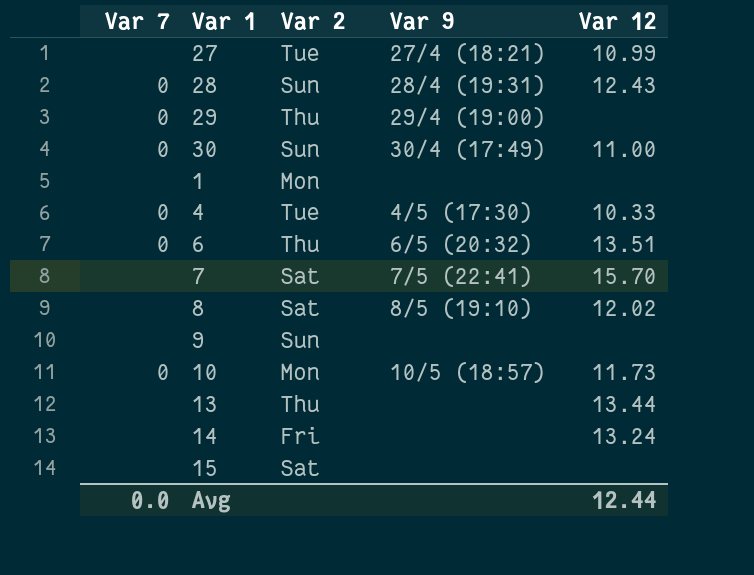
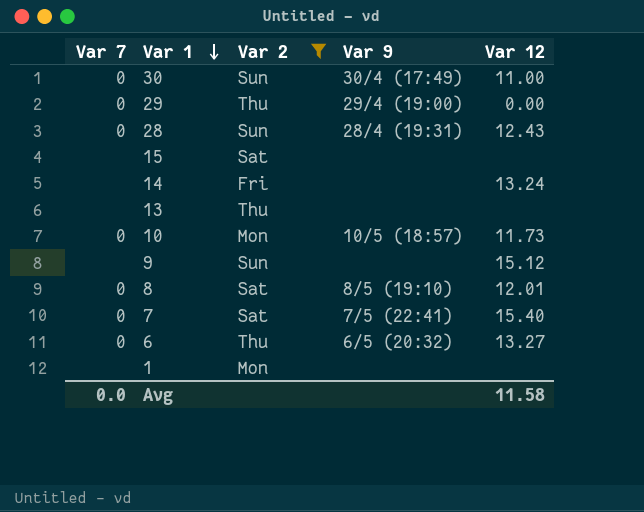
filter: none -> Var 2 != Tue
row order: none -> Var 1 descending
29 | Var 12: none -> 0.00
13 | Var 12: 13.44 -> none
9 | Var 12: none -> 15.12
8 | Var 7: none -> 0
8 | Var 12: 12.02 -> 12.01
7 | Var 7: none -> 0
7 | Var 12: 15.70 -> 15.40
6 | Var 12: 13.51 -> 13.27
Avg | Var 12: 12.44 -> 11.58

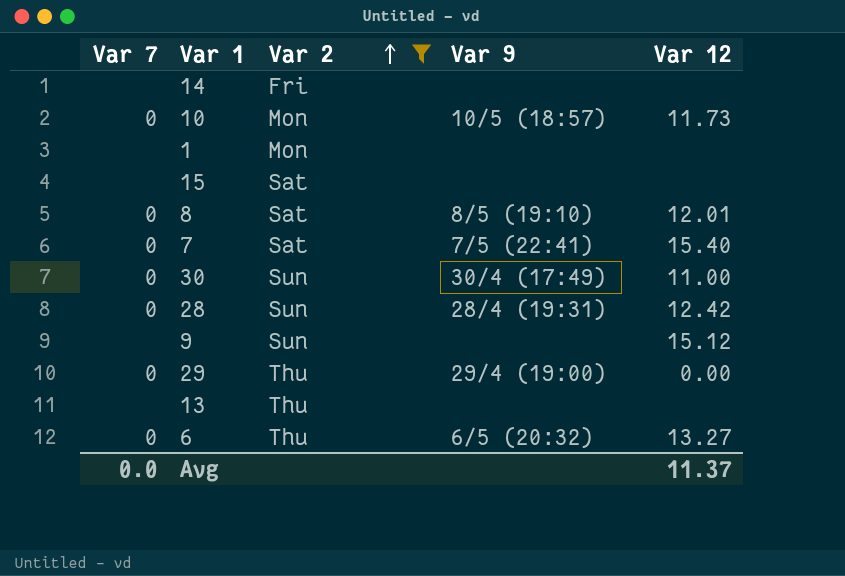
row order: Var 1 descending -> Var 2 ascending
14 | Var 12: 13.24 -> none
28 | Var 12: 12.43 -> 12.42
Avg | Var 12: 11.58 -> 11.37

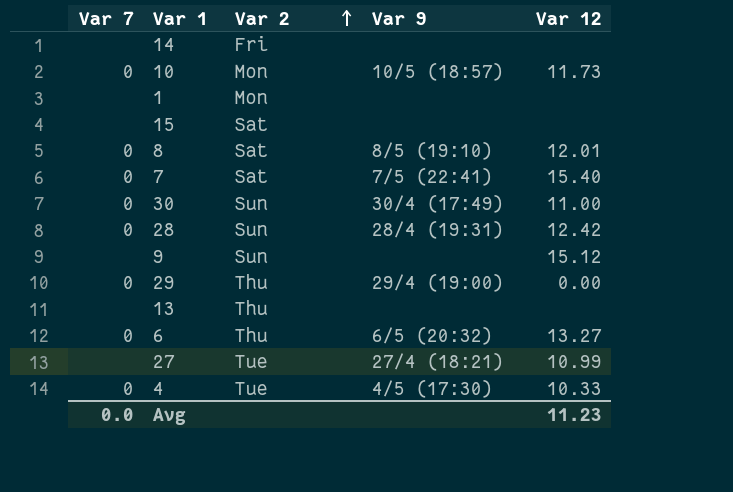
filter: Var 2 != Tue -> none
Avg | Var 12: 11.37 -> 11.23

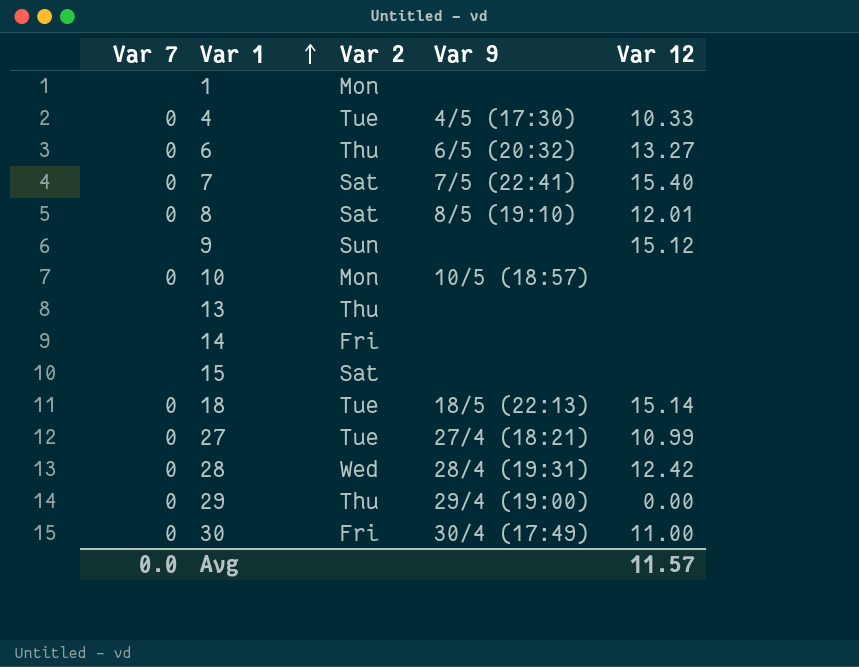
row order: Var 2 ascending -> Var 1 ascending
10 | Var 12: 11.73 -> none
row 18: none -> 0 | Tue | 18/5 (22:13) | 15.14
27 | Var 7: none -> 0
28 | Var 2: Sun -> Wed
30 | Var 2: Sun -> Fri
Avg | Var 12: 11.23 -> 11.57

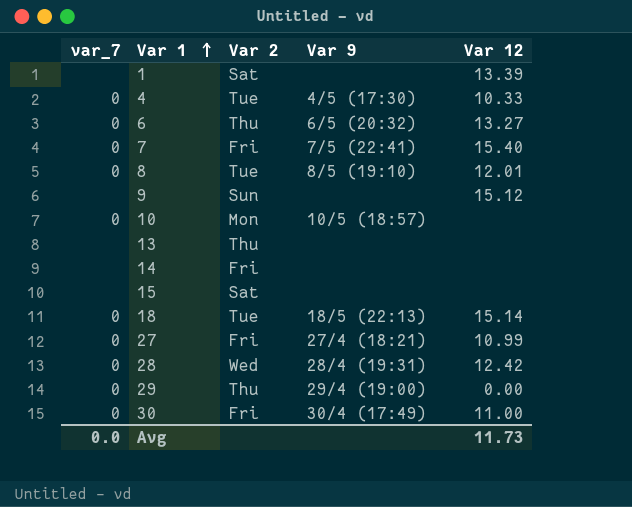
column name: Var 7 -> var_7
1 | Var 2: Mon -> Sat
1 | Var 12: none -> 13.39
7 | Var 2: Sat -> Fri
8 | Var 2: Sat -> Tue
27 | Var 2: Tue -> Fri
Avg | Var 12: 11.57 -> 11.73

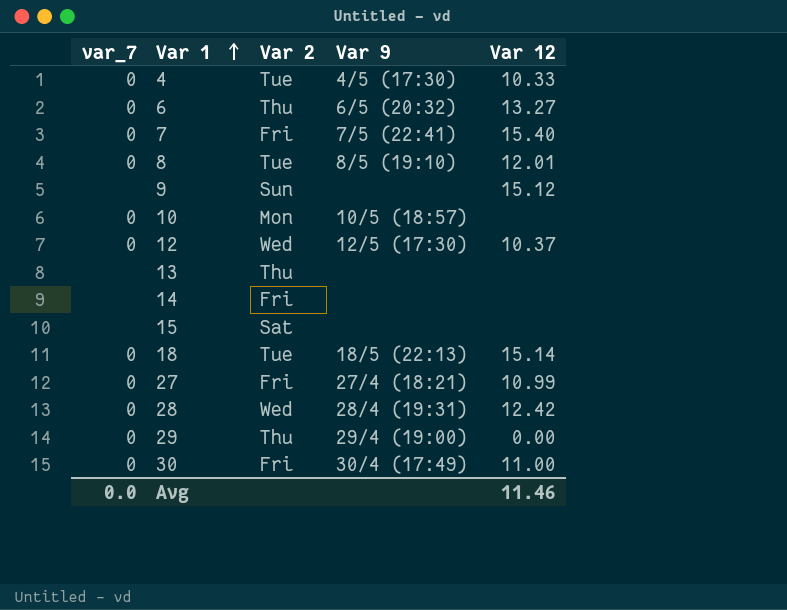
row 1: none | Sat | none | 13.39 -> none
row 12: none -> 0 | Wed | 12/5 (17:30) | 10.37
Avg | Var 12: 11.73 -> 11.46

